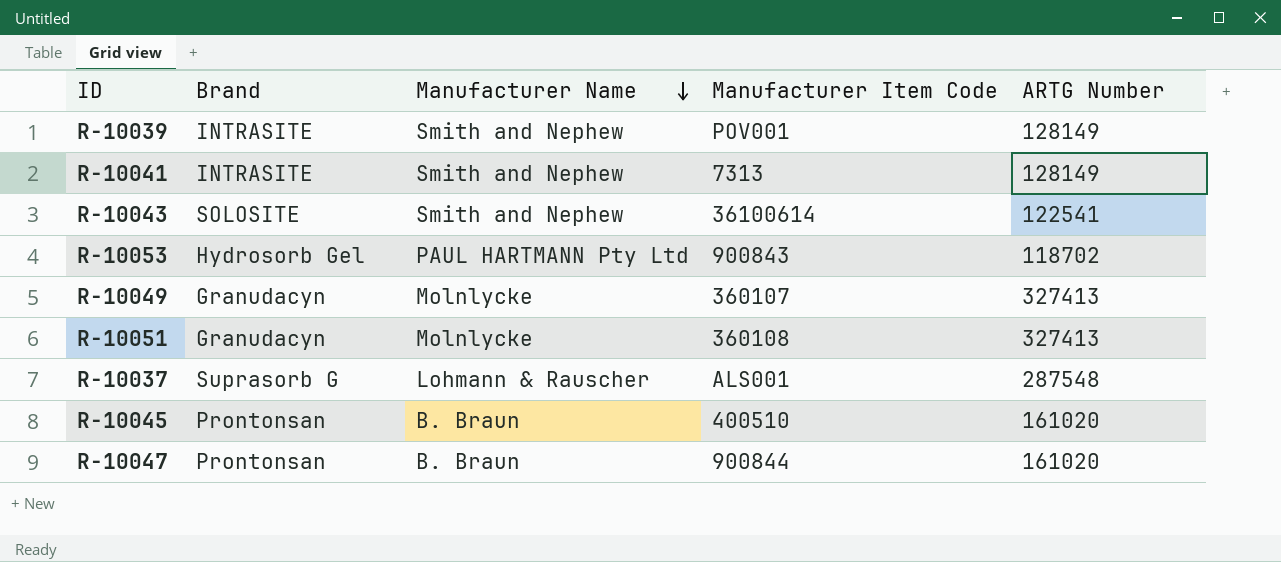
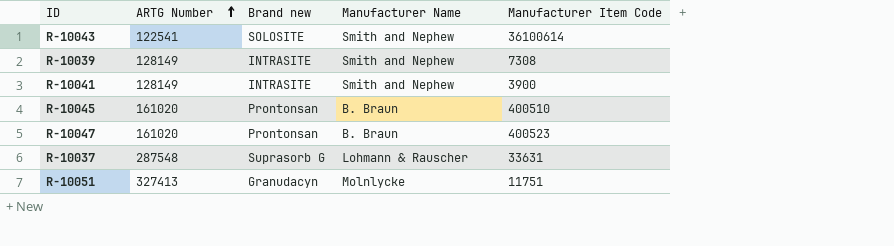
row order: Manufacturer Name descending -> ARTG Number ascending
column ARTG Number | position: 5 -> 2
column name: Brand -> Brand new
row R-10053: Hydrosorb Gel | PAUL HARTMANN Pty Ltd | 900843 | 118702 -> none
row R-10049: Granudacyn | Molnlycke | 360107 | 327413 -> none
R-10039 | Manufacturer Item Code: POV001 -> 7308
R-10041 | Manufacturer Item Code: 7313 -> 3900
R-10047 | Manufacturer Item Code: 900844 -> 400523
R-10037 | Manufacturer Item Code: ALS001 -> 33631
R-10051 | Manufacturer Item Code: 360108 -> 11751

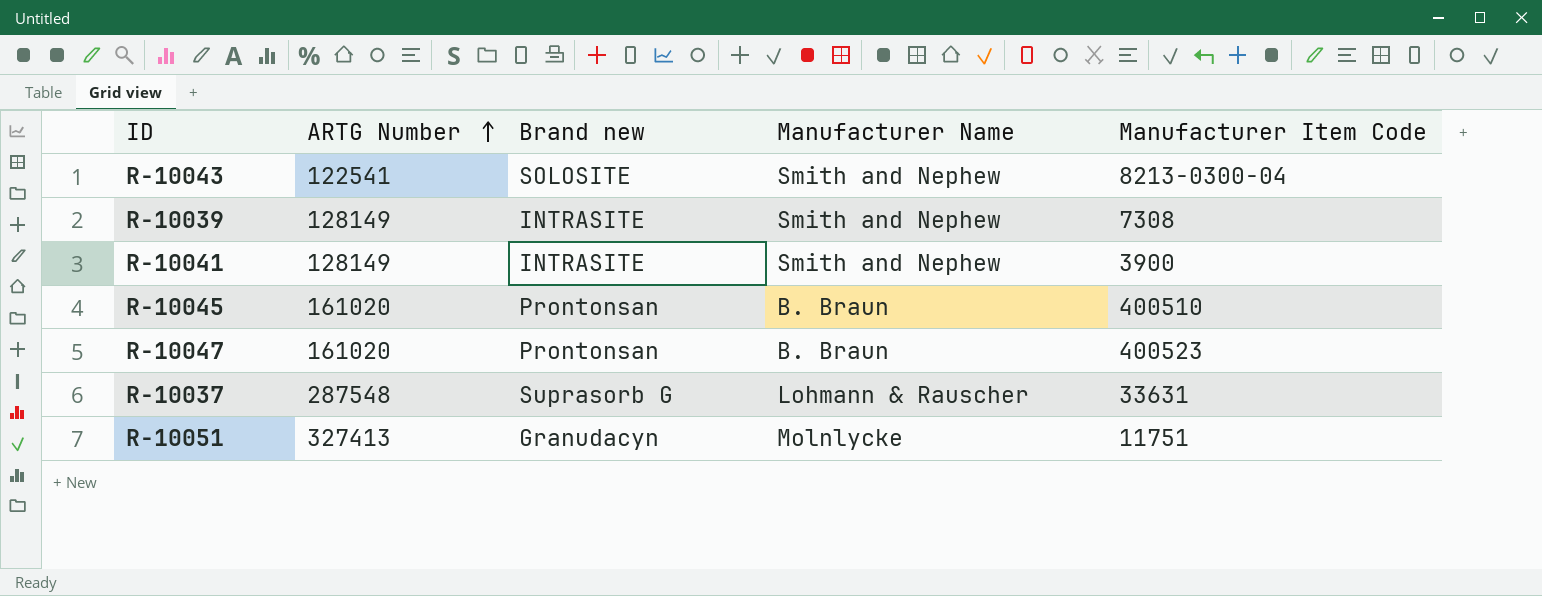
R-10043 | Manufacturer Item Code: 36100614 -> 8213-0300-04

